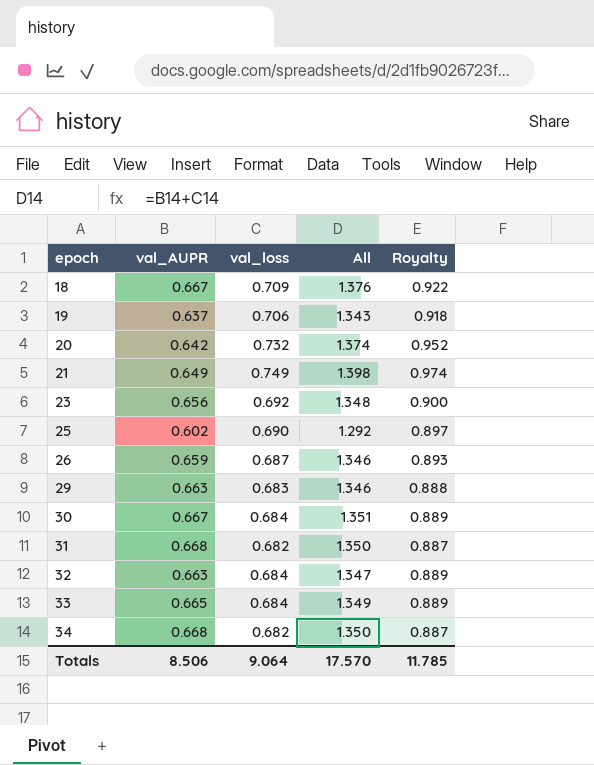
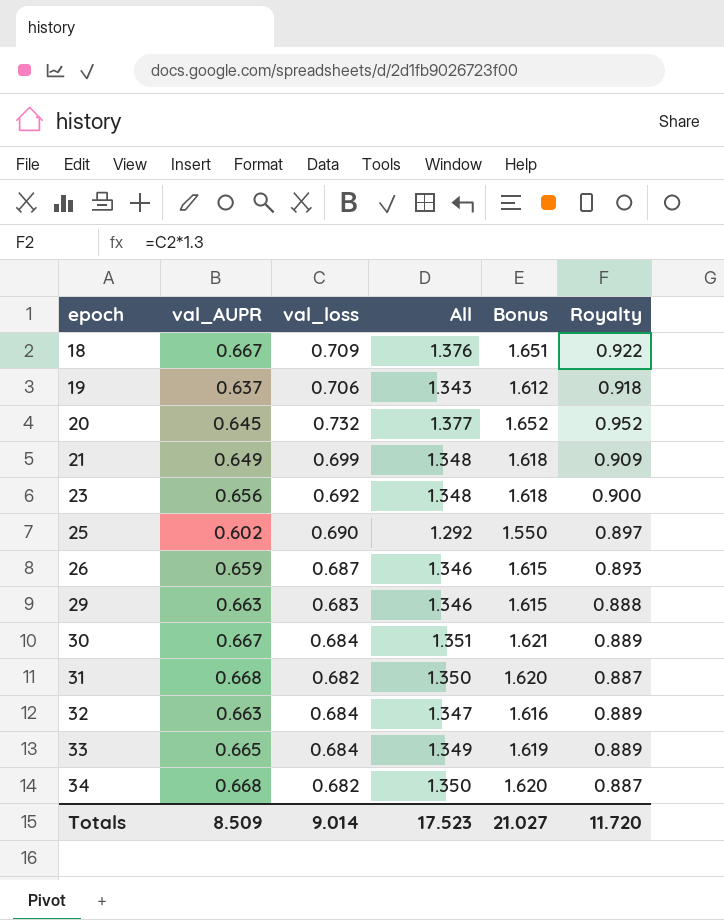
column Bonus | formula: none -> [All] * 1.2
20 | val_AUPR: 0.642 -> 0.645
20 | All: 1.374 -> 1.377
21 | val_loss: 0.749 -> 0.699
21 | All: 1.398 -> 1.348
21 | Royalty: 0.974 -> 0.909
Totals | val_AUPR: 8.506 -> 8.509
Totals | val_loss: 9.064 -> 9.014
Totals | All: 17.570 -> 17.523
Totals | Royalty: 11.785 -> 11.720

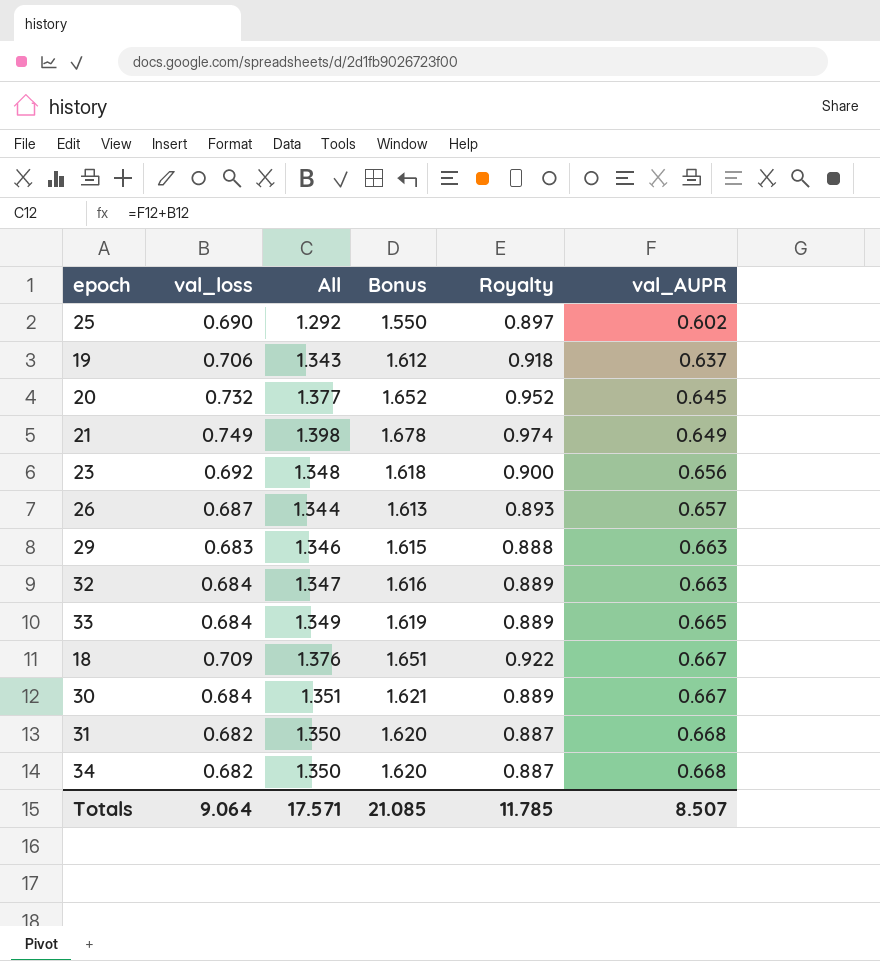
row order: epoch ascending -> val_AUPR ascending
column val_AUPR | position: 2 -> 6
21 | val_loss: 0.699 -> 0.749
21 | All: 1.348 -> 1.398
21 | Bonus: 1.618 -> 1.678
21 | Royalty: 0.909 -> 0.974
26 | All: 1.346 -> 1.344
26 | Bonus: 1.615 -> 1.613
26 | val_AUPR: 0.659 -> 0.657
Totals | val_loss: 9.014 -> 9.064
Totals | All: 17.523 -> 17.571
Totals | Bonus: 21.027 -> 21.085
Totals | Royalty: 11.720 -> 11.785
Totals | val_AUPR: 8.509 -> 8.507

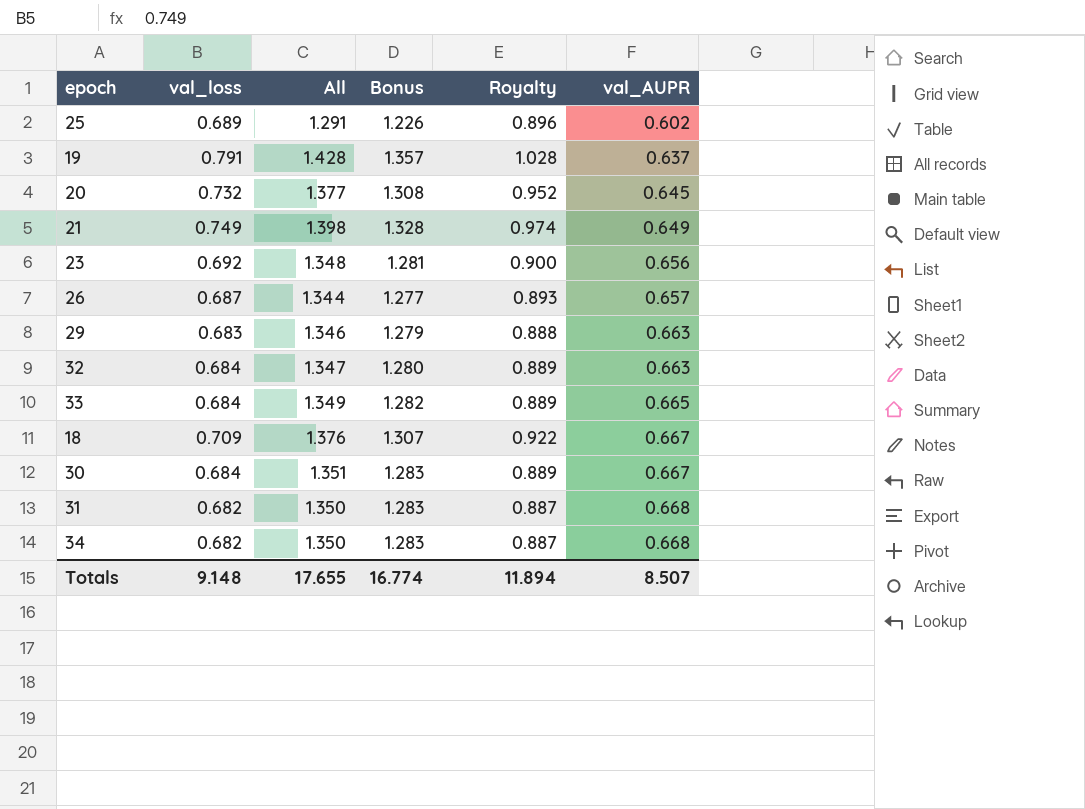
column Bonus | formula: [All] * 1.2 -> [All] * 0.95
25 | val_loss: 0.690 -> 0.689
25 | All: 1.292 -> 1.291
25 | Royalty: 0.897 -> 0.896
19 | val_loss: 0.706 -> 0.791
19 | All: 1.343 -> 1.428
19 | Royalty: 0.918 -> 1.028
Totals | val_loss: 9.064 -> 9.148
Totals | All: 17.571 -> 17.655
Totals | Bonus: 21.085 -> 16.774
Totals | Royalty: 11.785 -> 11.894

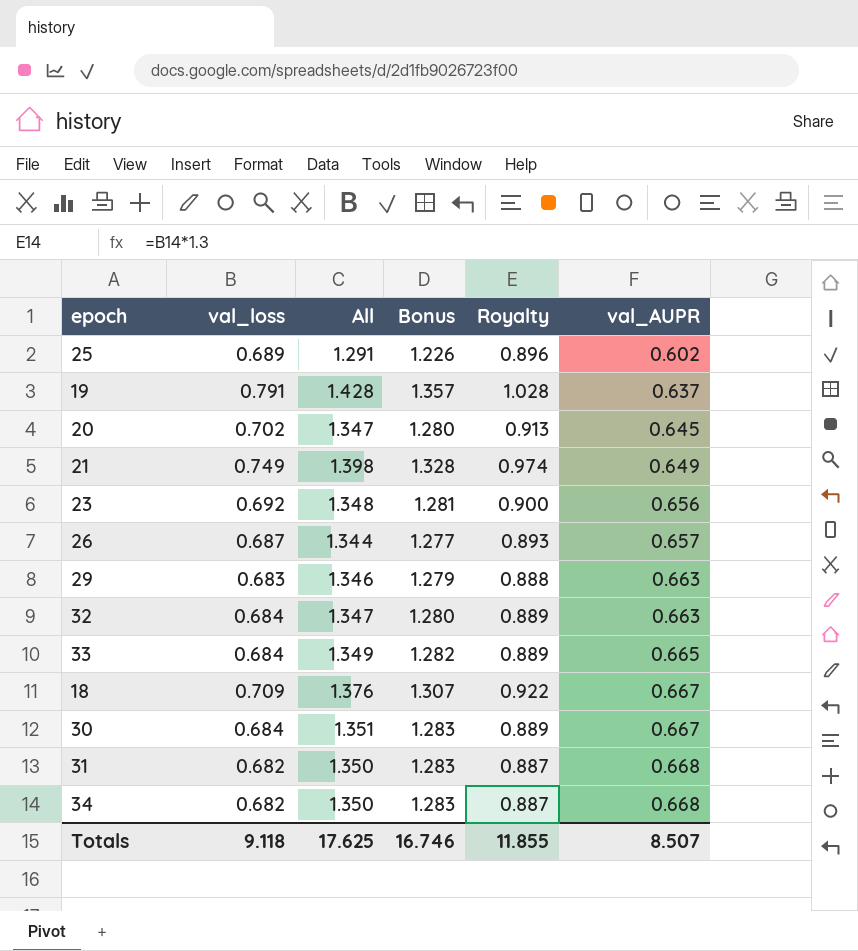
20 | val_loss: 0.732 -> 0.702
20 | All: 1.377 -> 1.347
20 | Bonus: 1.308 -> 1.280
20 | Royalty: 0.952 -> 0.913
Totals | val_loss: 9.148 -> 9.118
Totals | All: 17.655 -> 17.625
Totals | Bonus: 16.774 -> 16.746
Totals | Royalty: 11.894 -> 11.855

